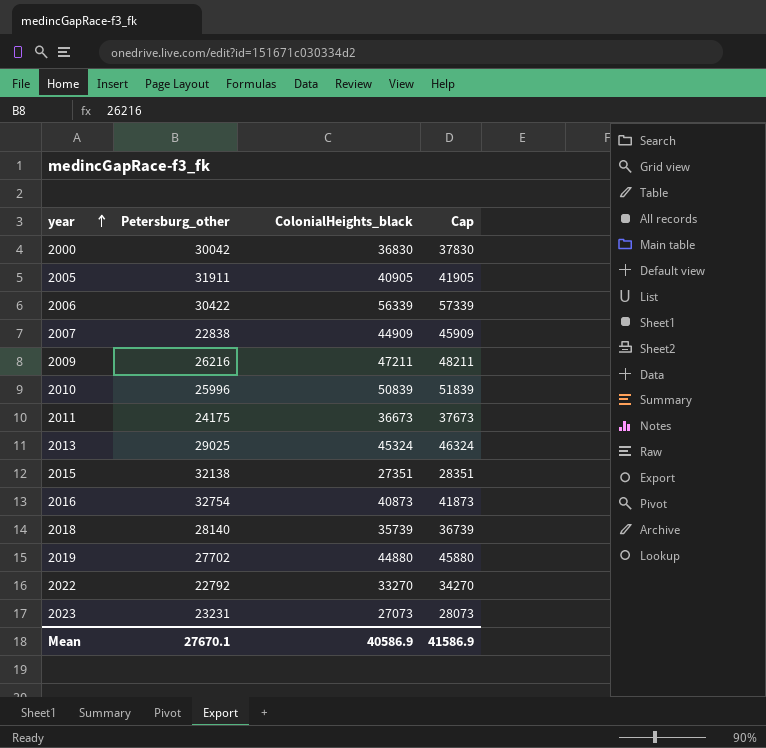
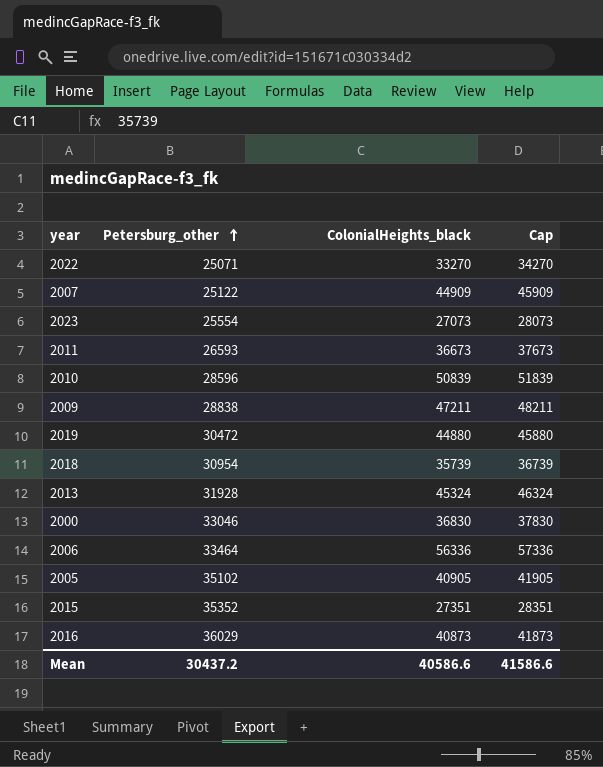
row order: year ascending -> Petersburg_other ascending
2022 | Petersburg_other: 22792 -> 25071
2007 | Petersburg_other: 22838 -> 25122
2023 | Petersburg_other: 23231 -> 25554
2011 | Petersburg_other: 24175 -> 26593
2010 | Petersburg_other: 25996 -> 28596
2009 | Petersburg_other: 26216 -> 28838
2019 | Petersburg_other: 27702 -> 30472
2018 | Petersburg_other: 28140 -> 30954
2013 | Petersburg_other: 29025 -> 31928
2000 | Petersburg_other: 30042 -> 33046
2006 | Petersburg_other: 30422 -> 33464
2006 | ColonialHeights_black: 56339 -> 56336
2006 | Cap: 57339 -> 57336
2005 | Petersburg_other: 31911 -> 35102
2015 | Petersburg_other: 32138 -> 35352
2016 | Petersburg_other: 32754 -> 36029
Mean | Petersburg_other: 27670.1 -> 30437.2
Mean | ColonialHeights_black: 40586.9 -> 40586.6
Mean | Cap: 41586.9 -> 41586.6

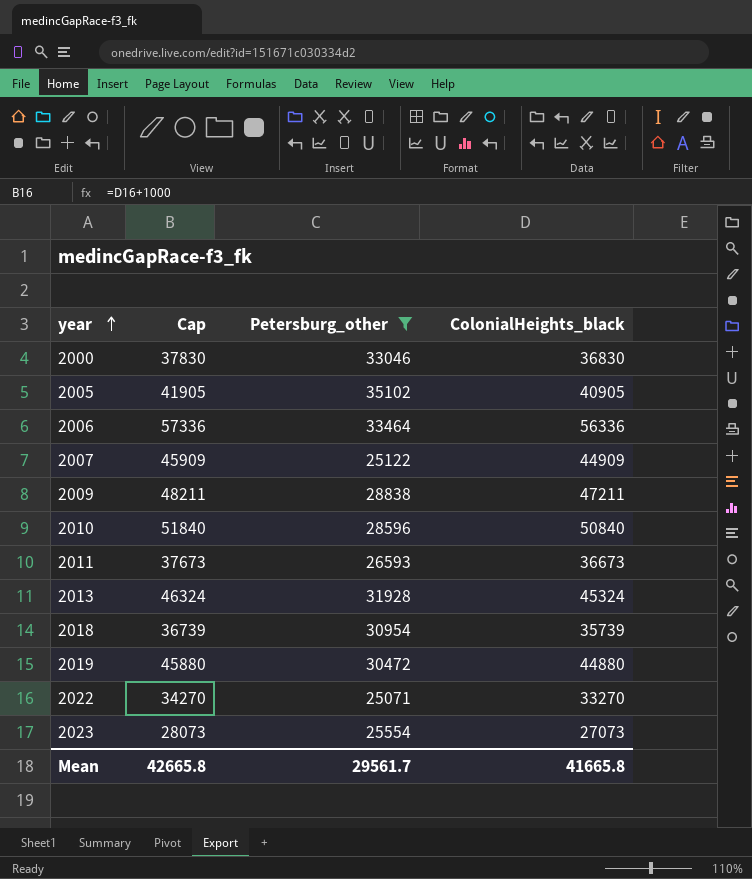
filter: none -> Petersburg_other <= 35102
row order: Petersburg_other ascending -> year ascending
column Cap | position: 4 -> 2
2010 | Cap: 51839 -> 51840
2010 | ColonialHeights_black: 50839 -> 50840
Mean | Cap: 41586.6 -> 42665.8
Mean | Petersburg_other: 30437.2 -> 29561.7
Mean | ColonialHeights_black: 40586.6 -> 41665.8

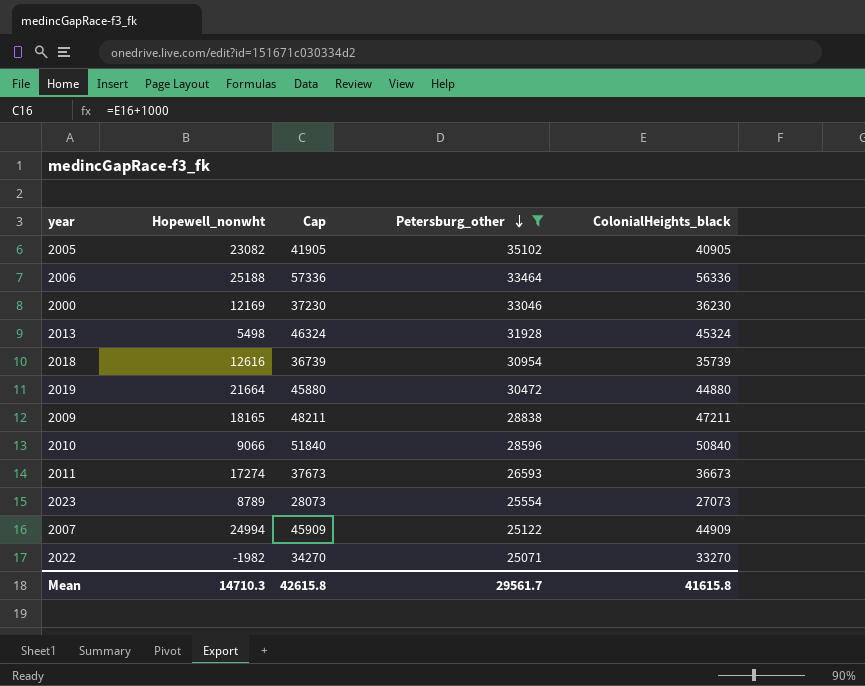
row order: year ascending -> Petersburg_other descending
column Hopewell_nonwht | position: none -> 2
2000 | Cap: 37830 -> 37230
2000 | ColonialHeights_black: 36830 -> 36230
Mean | Cap: 42665.8 -> 42615.8
Mean | ColonialHeights_black: 41665.8 -> 41615.8

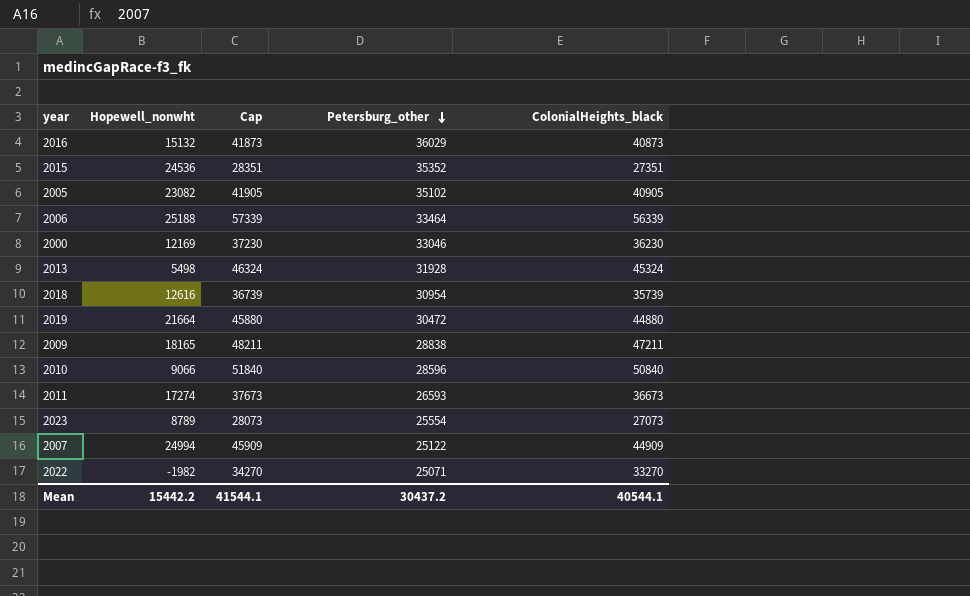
filter: Petersburg_other <= 35102 -> none
2006 | Cap: 57336 -> 57339
2006 | ColonialHeights_black: 56336 -> 56339
Mean | Hopewell_nonwht: 14710.3 -> 15442.2
Mean | Cap: 42615.8 -> 41544.1
Mean | Petersburg_other: 29561.7 -> 30437.2
Mean | ColonialHeights_black: 41615.8 -> 40544.1

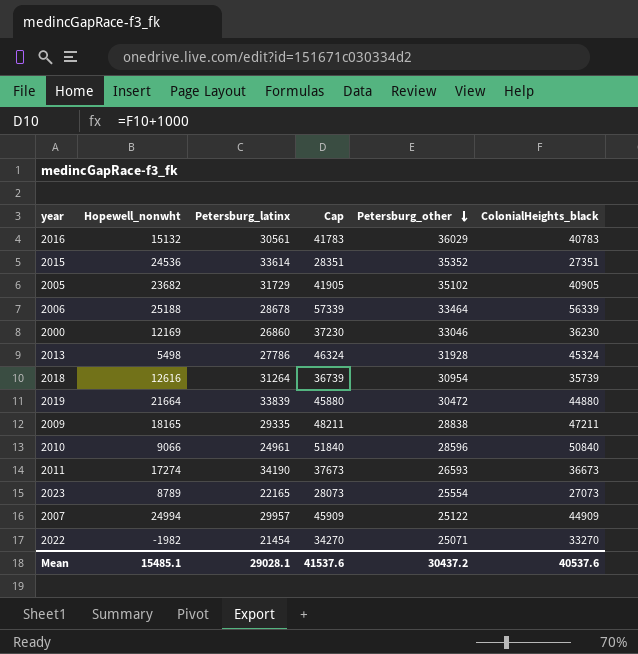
column Petersburg_latinx | position: none -> 3
2016 | Cap: 41873 -> 41783
2016 | ColonialHeights_black: 40873 -> 40783
2005 | Hopewell_nonwht: 23082 -> 23682
Mean | Hopewell_nonwht: 15442.2 -> 15485.1
Mean | Cap: 41544.1 -> 41537.6
Mean | ColonialHeights_black: 40544.1 -> 40537.6

